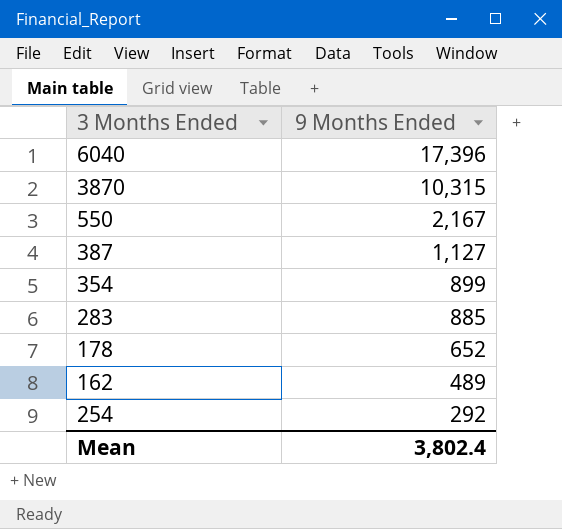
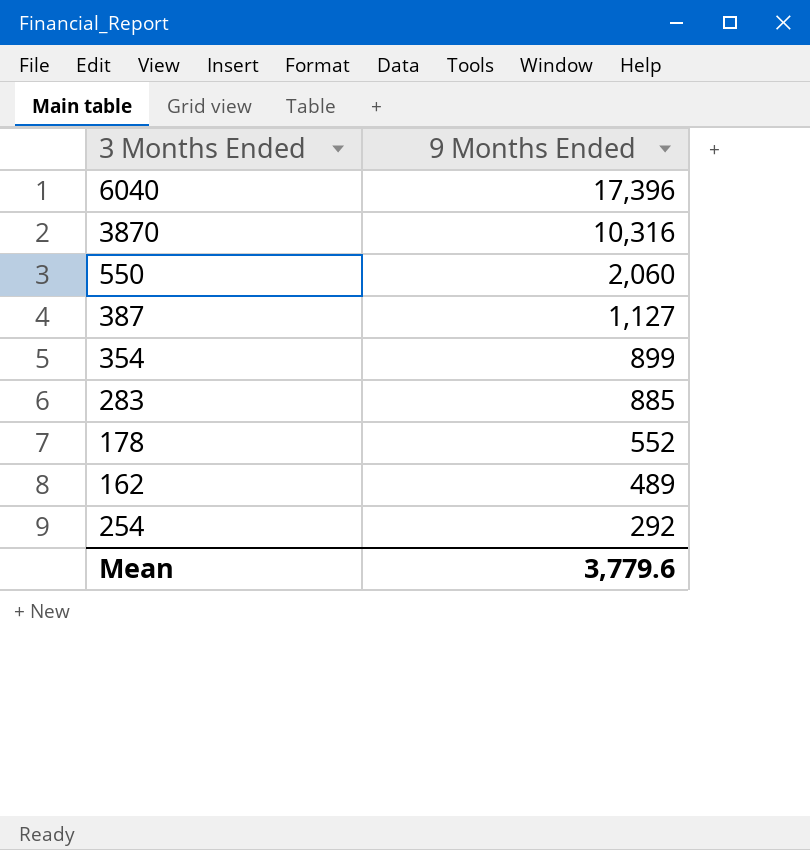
3870 | 9 Months Ended: 10,315 -> 10,316
550 | 9 Months Ended: 2,167 -> 2,060
178 | 9 Months Ended: 652 -> 552
Mean | 9 Months Ended: 3,802.4 -> 3,779.6

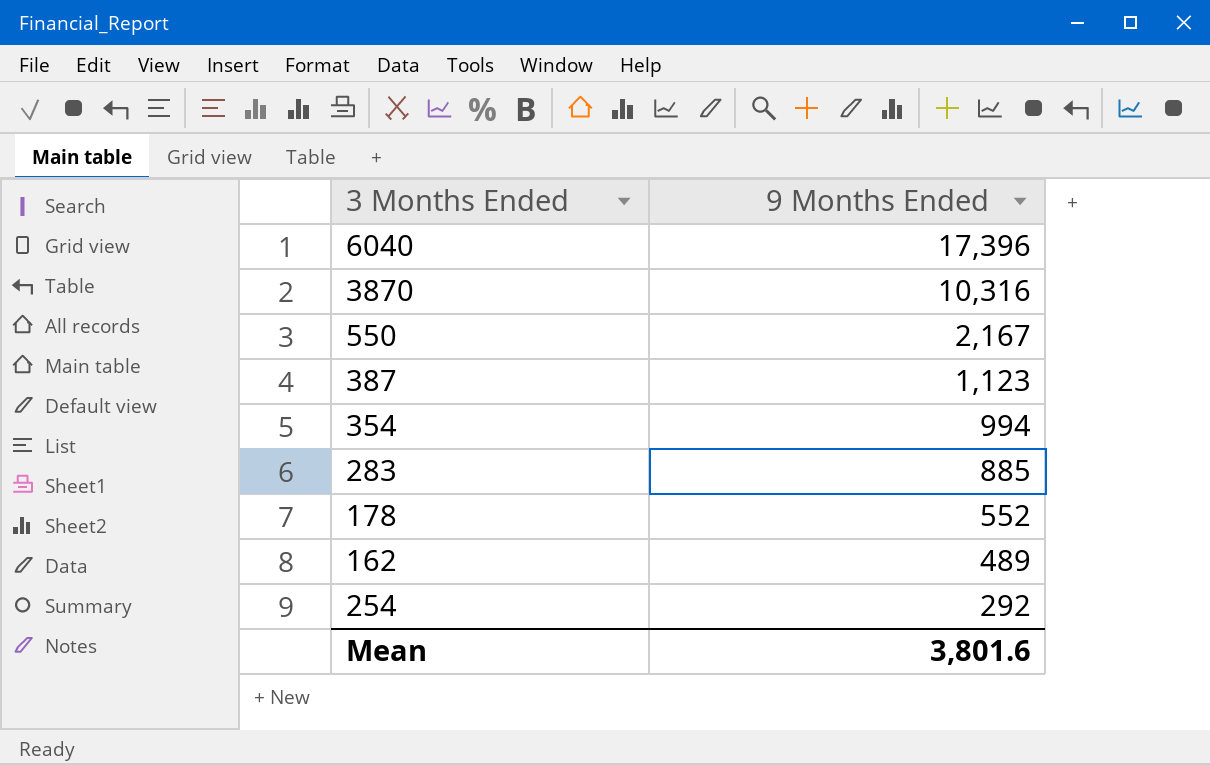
550 | 9 Months Ended: 2,060 -> 2,167
387 | 9 Months Ended: 1,127 -> 1,123
354 | 9 Months Ended: 899 -> 994
Mean | 9 Months Ended: 3,779.6 -> 3,801.6

